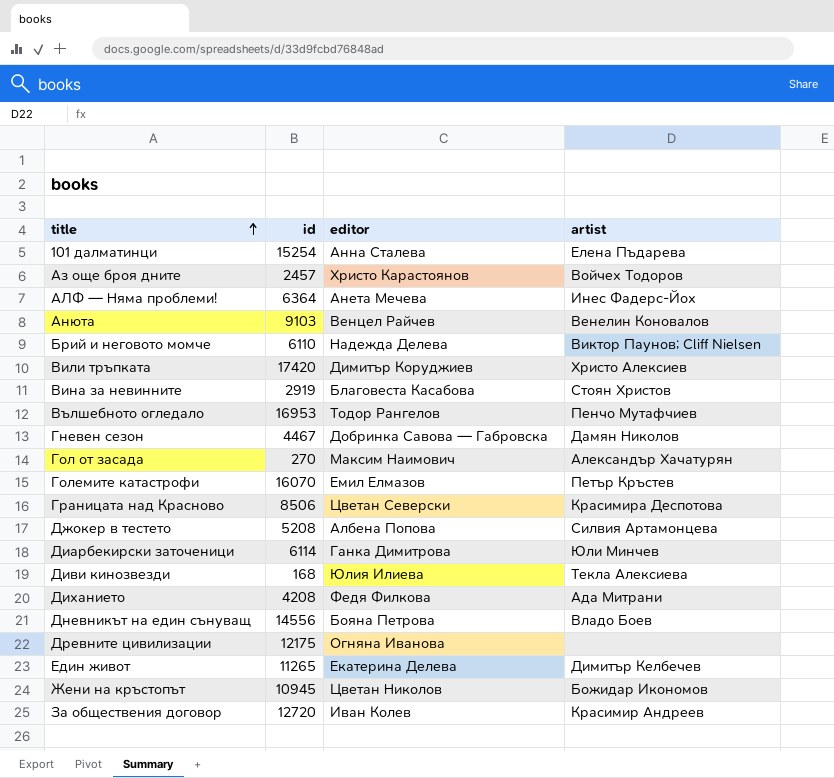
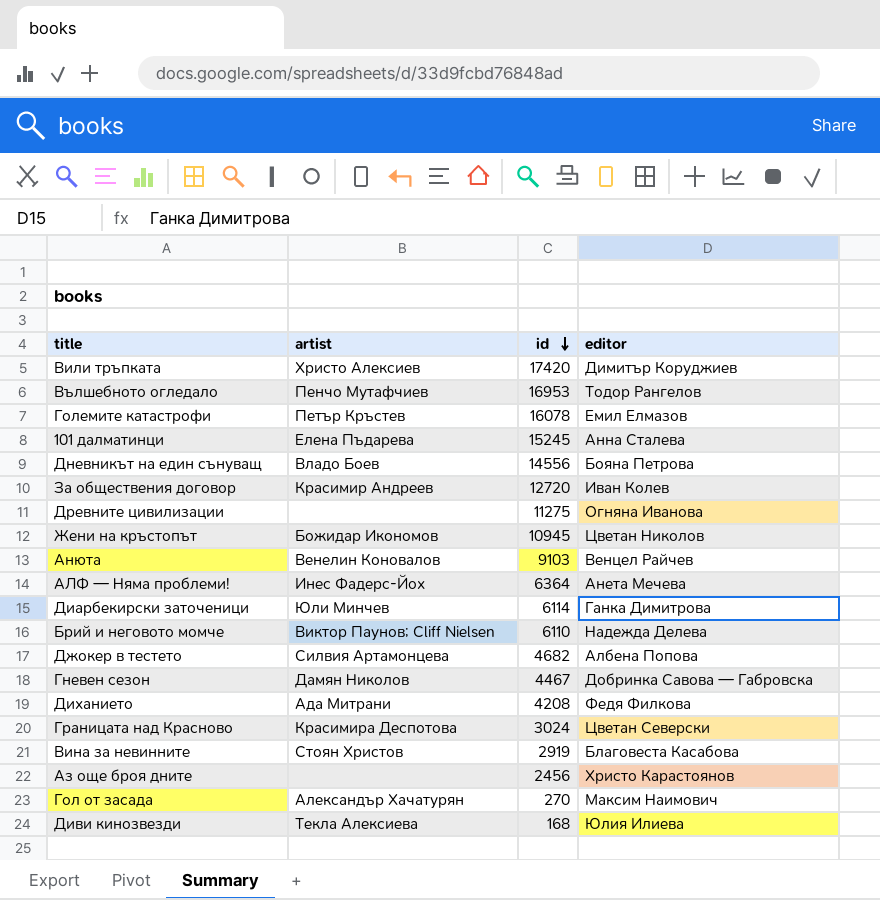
row order: title ascending -> id descending
column artist | position: 4 -> 2
row Един живот: 11265 | Екатерина Делева | Димитър Келбечев -> none
Големите катастрофи | id: 16070 -> 16078
101 далматинци | id: 15254 -> 15245
Древните цивилизации | id: 12175 -> 11275
Джокер в тестето | id: 5208 -> 4682
Границата над Красново | id: 8506 -> 3024
Аз още броя дните | artist: Войчех Тодоров -> none
Аз още броя дните | id: 2457 -> 2456

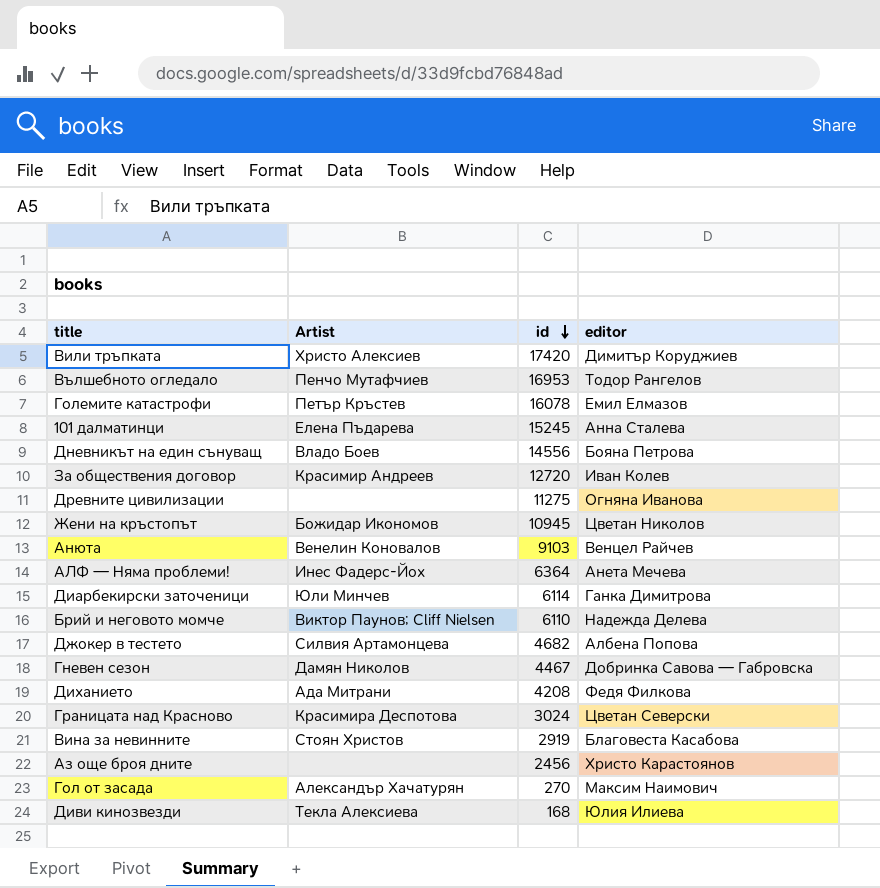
column name: artist -> Artist

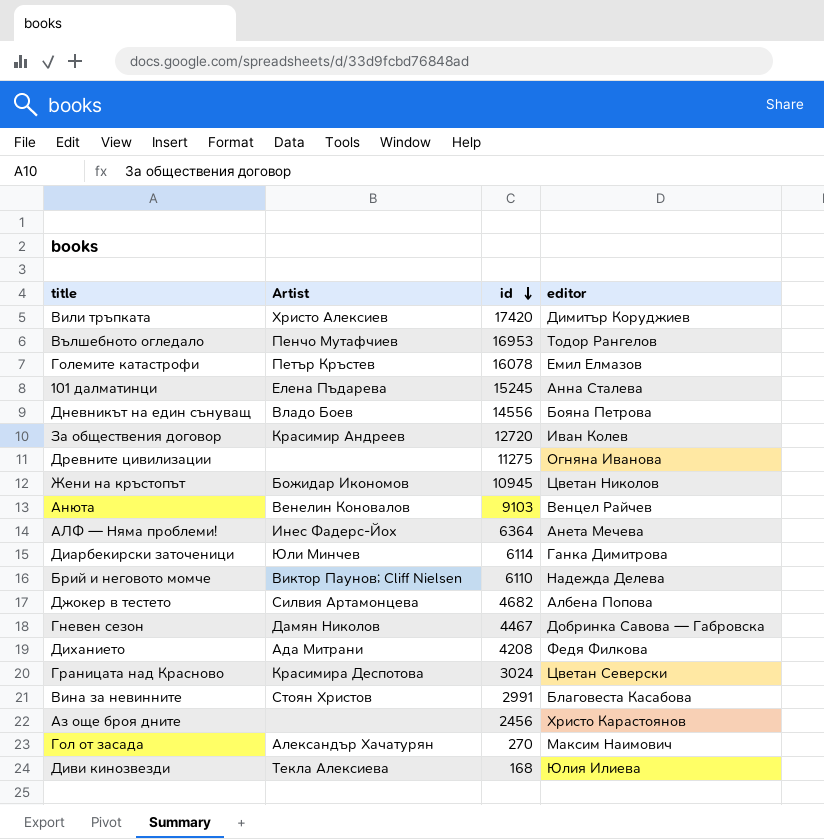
Вина за невинните | id: 2919 -> 2991

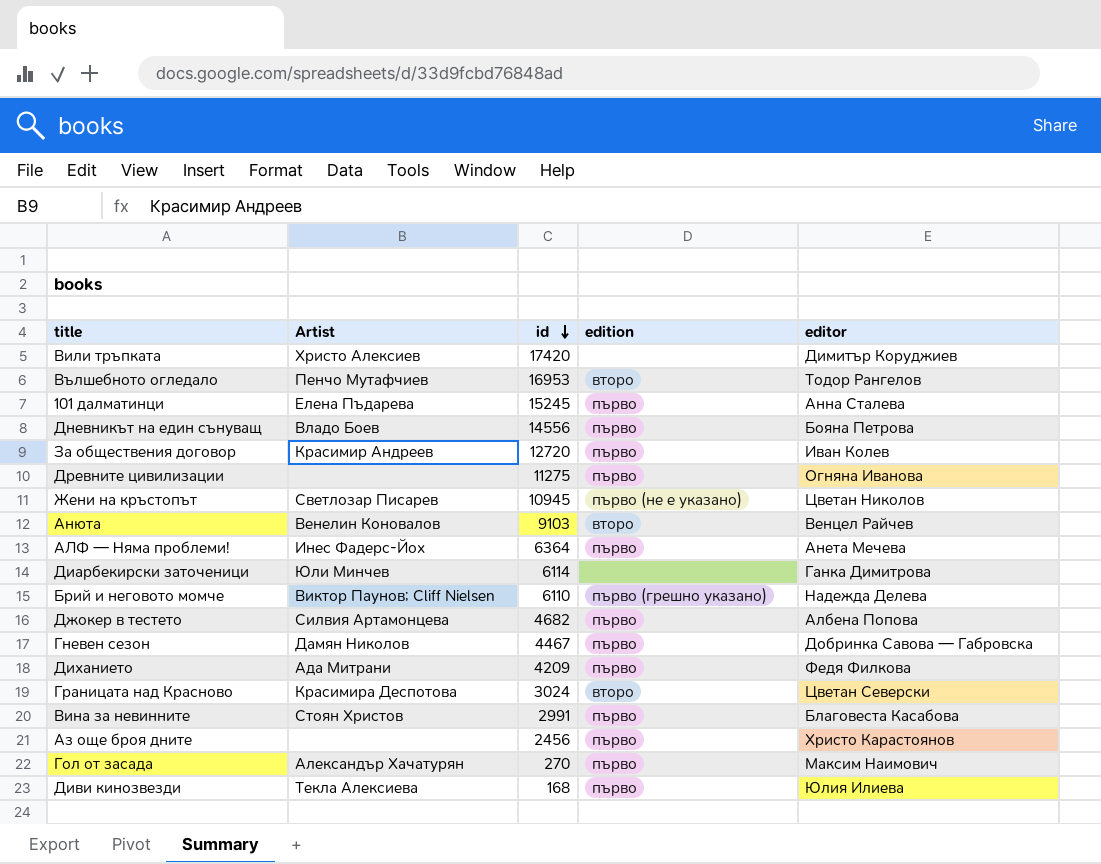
column edition | position: none -> 4
row Големите катастрофи: Петър Кръстев | 16078 | Емил Елмазов -> none
Жени на кръстопът | Artist: Божидар Икономов -> Светлозар Писарев
Диханието | id: 4208 -> 4209

